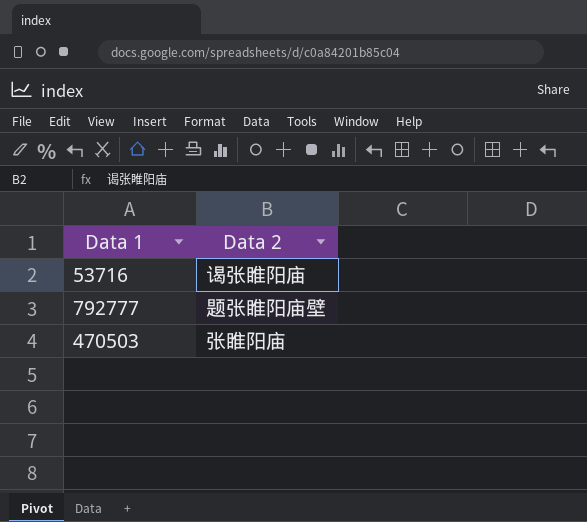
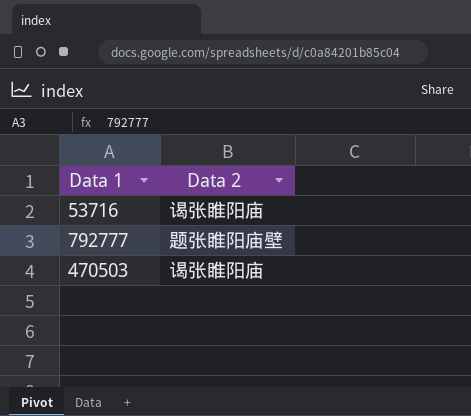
470503 | Data 2: 张睢阳庙 -> 谒张睢阳庙

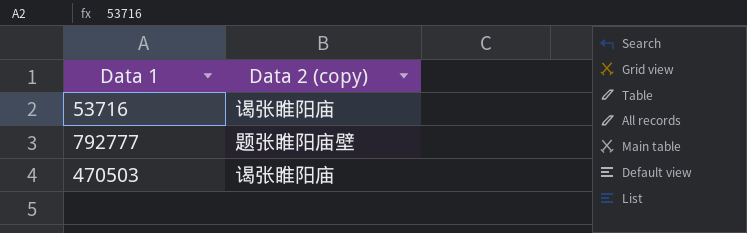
column name: Data 2 -> Data 2 (copy)

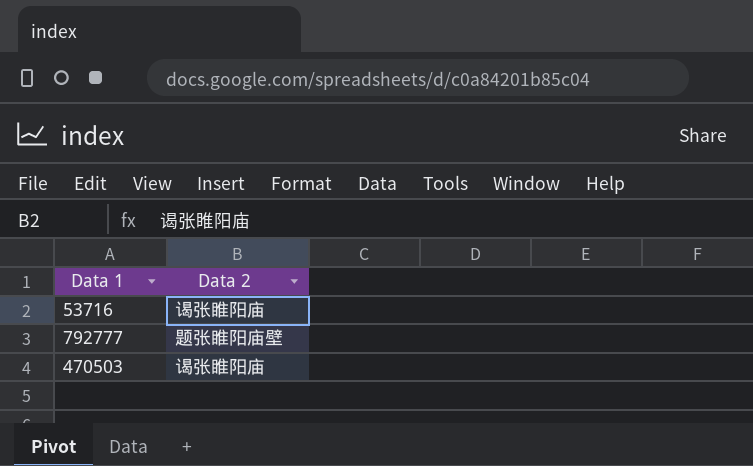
column name: Data 2 (copy) -> Data 2

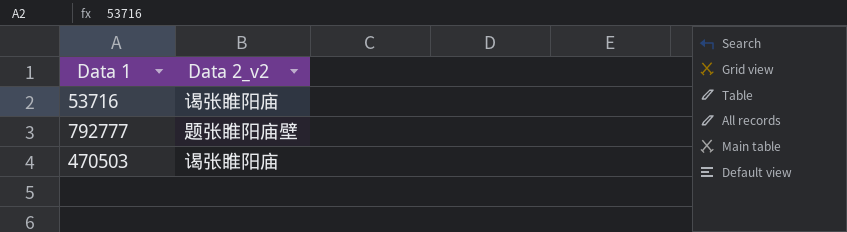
column name: Data 2 -> Data 2_v2

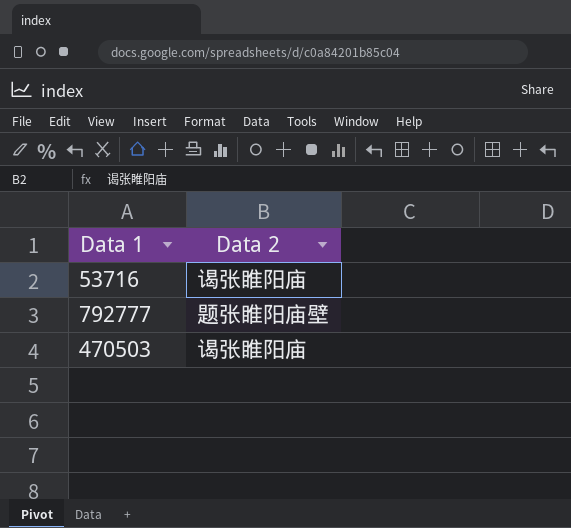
column name: Data 2_v2 -> Data 2

